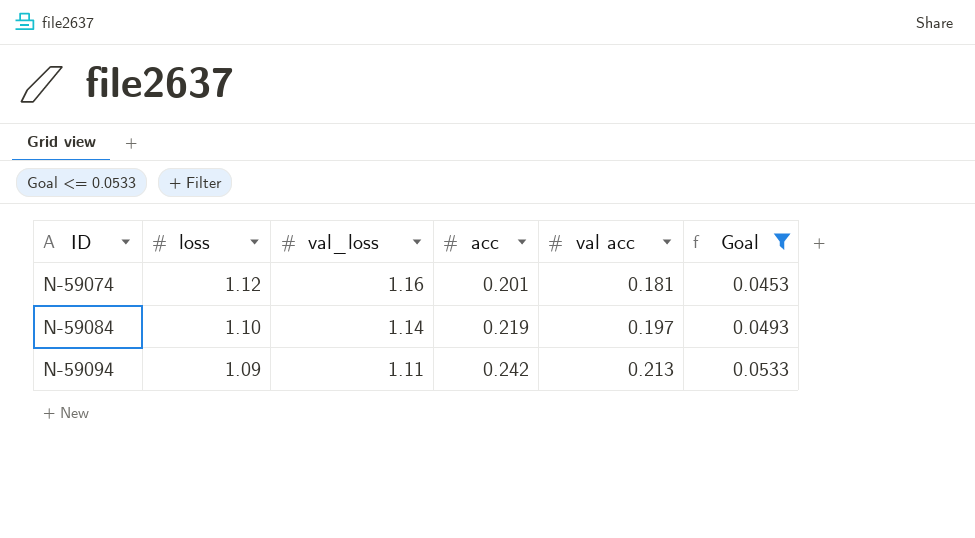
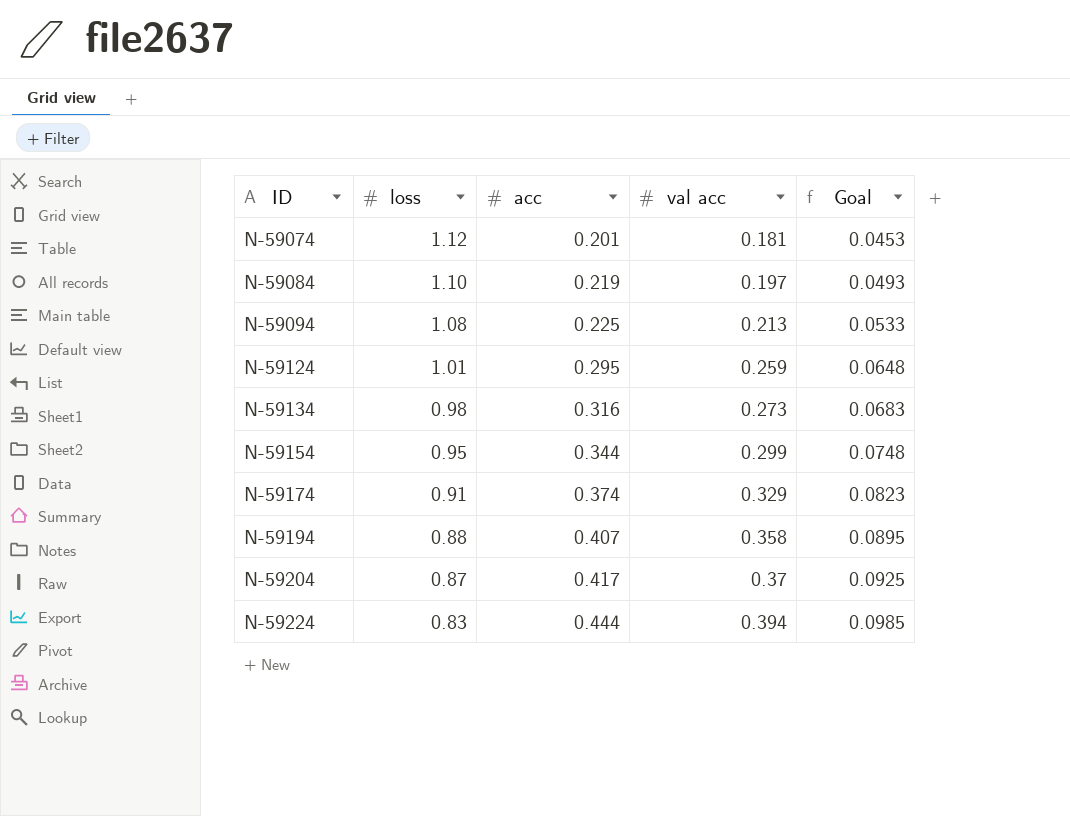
filter: Goal <= 0.0533 -> none
column val_loss | position: 3 -> none
N-59094 | loss: 1.09 -> 1.08
N-59094 | acc: 0.242 -> 0.225

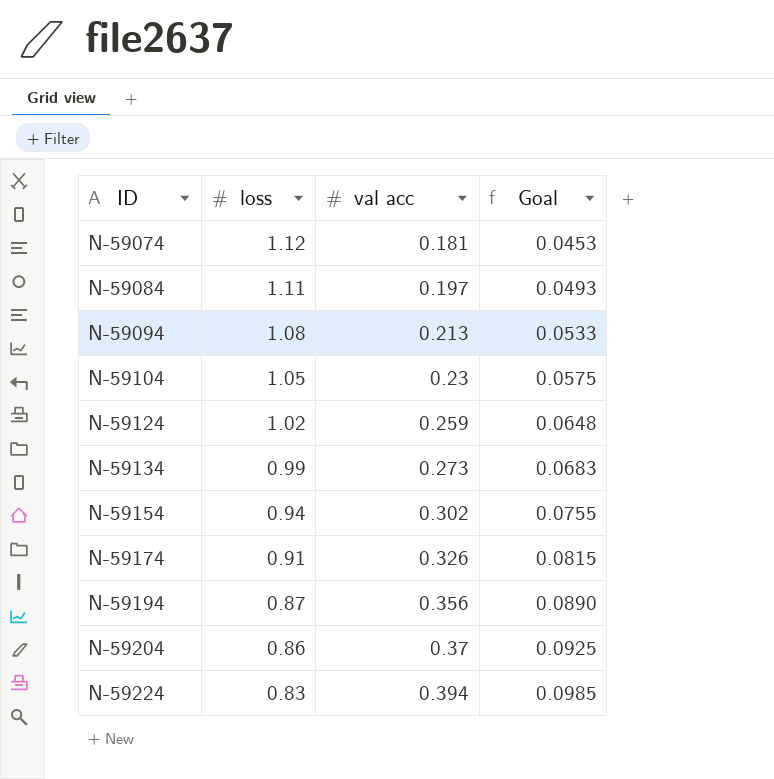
column acc | position: 3 -> none
N-59084 | loss: 1.10 -> 1.11
row N-59104: none -> 1.05 | 0.23 | 0.0575
N-59124 | loss: 1.01 -> 1.02
N-59134 | loss: 0.98 -> 0.99
N-59154 | loss: 0.95 -> 0.94
N-59154 | val acc: 0.299 -> 0.302
N-59154 | Goal: 0.0748 -> 0.0755
N-59174 | val acc: 0.329 -> 0.326
N-59174 | Goal: 0.0823 -> 0.0815
N-59194 | loss: 0.88 -> 0.87
N-59194 | val acc: 0.358 -> 0.356
N-59194 | Goal: 0.0895 -> 0.0890
N-59204 | loss: 0.87 -> 0.86

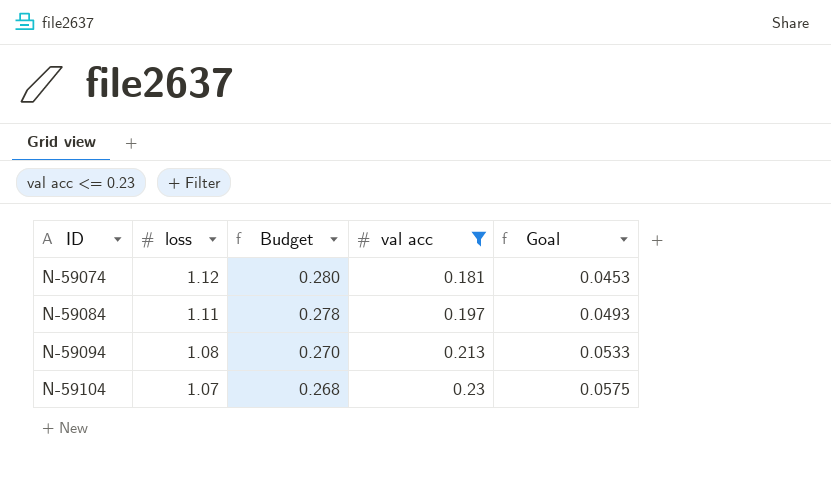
filter: none -> val acc <= 0.23
column Budget | formula: none -> [loss] * 0.25
N-59104 | loss: 1.05 -> 1.07

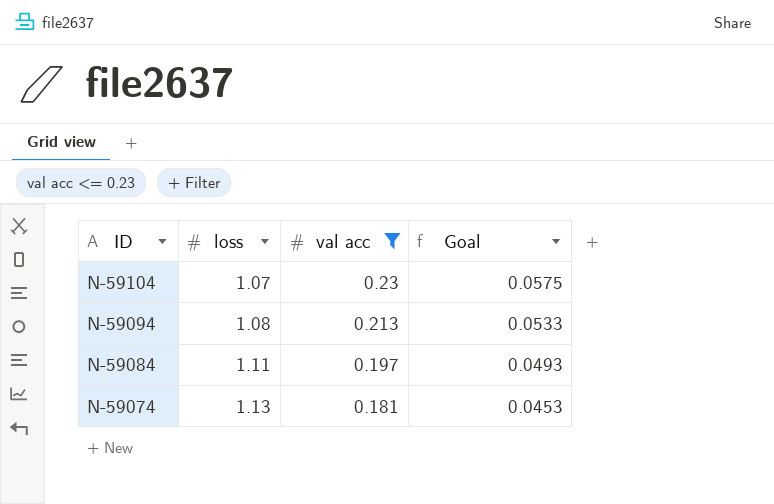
row order: ID ascending -> ID descending
column Budget | formula: [loss] * 0.25 -> none
N-59074 | loss: 1.12 -> 1.13

